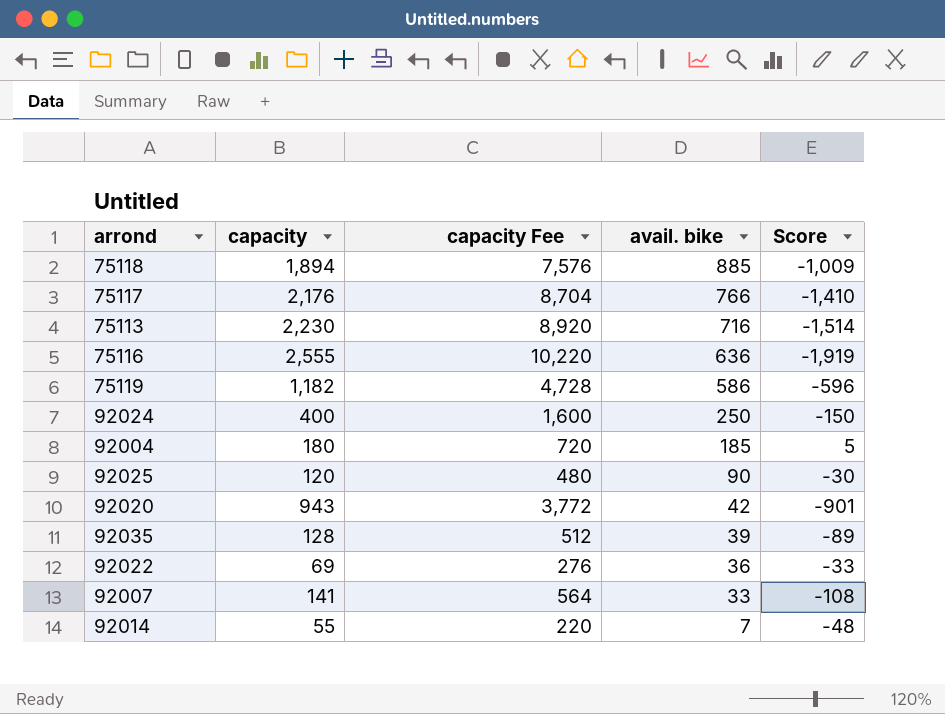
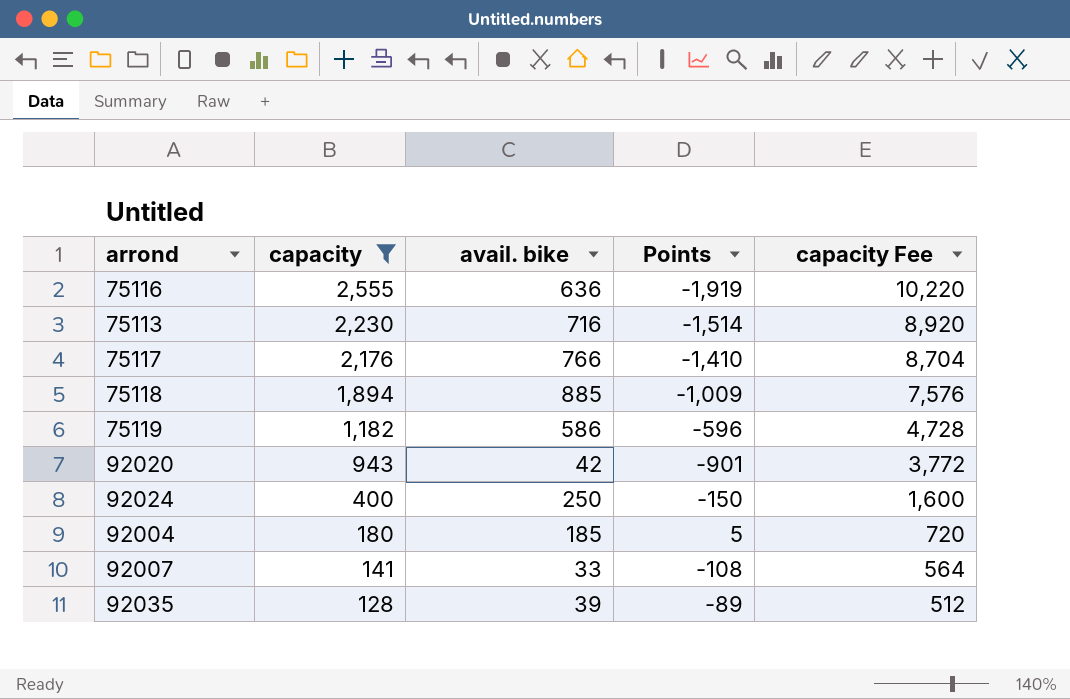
filter: none -> capacity >= 128
row order: avail. bike descending -> capacity descending
column name: Score -> Points
column capacity Fee | position: 3 -> 5

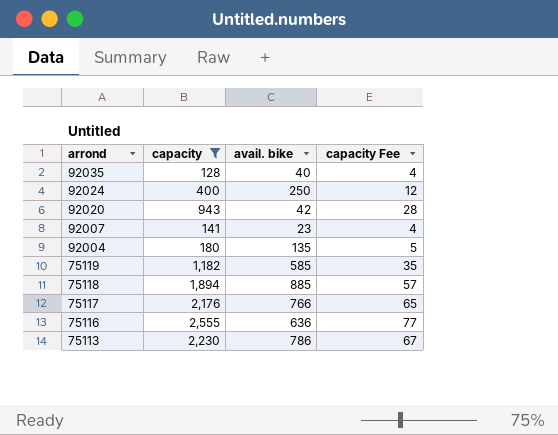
row order: capacity descending -> arrond descending
column Points | formula: [avail. bike] - [capacity] -> none
column capacity Fee | formula: [capacity] * 4 -> [capacity] * 0.03
92035 | avail. bike: 39 -> 40
92007 | avail. bike: 33 -> 23
92004 | avail. bike: 185 -> 135
75119 | avail. bike: 586 -> 585
75113 | avail. bike: 716 -> 786

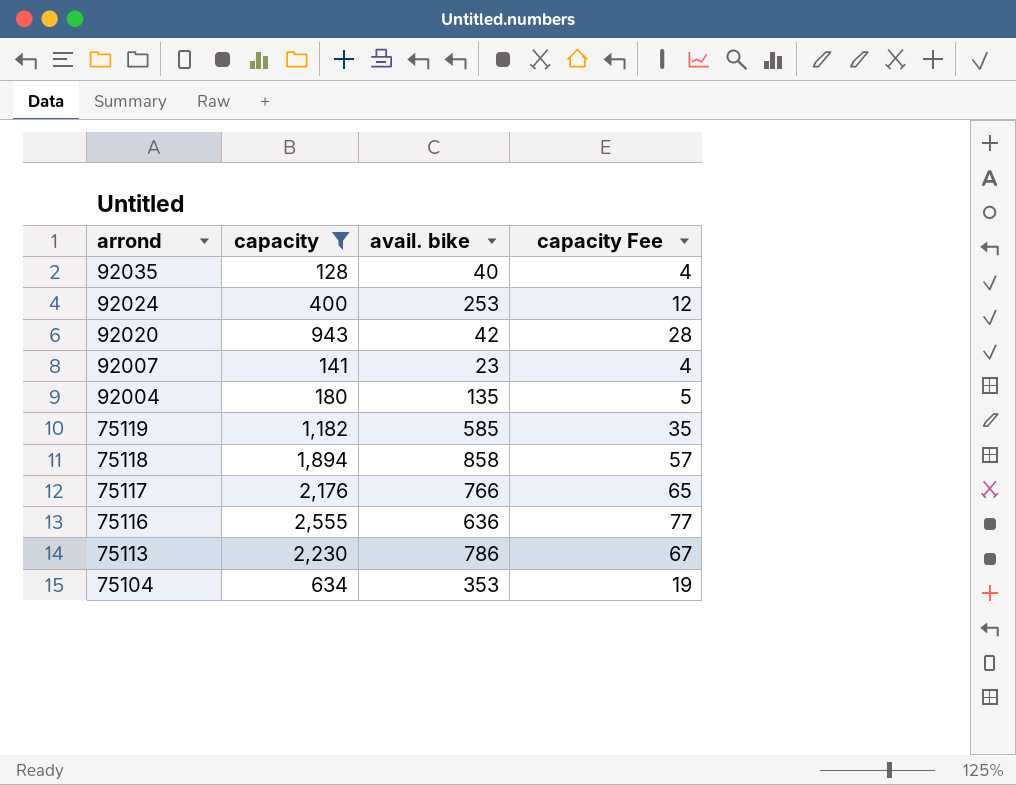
92024 | avail. bike: 250 -> 253
75118 | avail. bike: 885 -> 858
row 75104: none -> 634 | 353 | 19

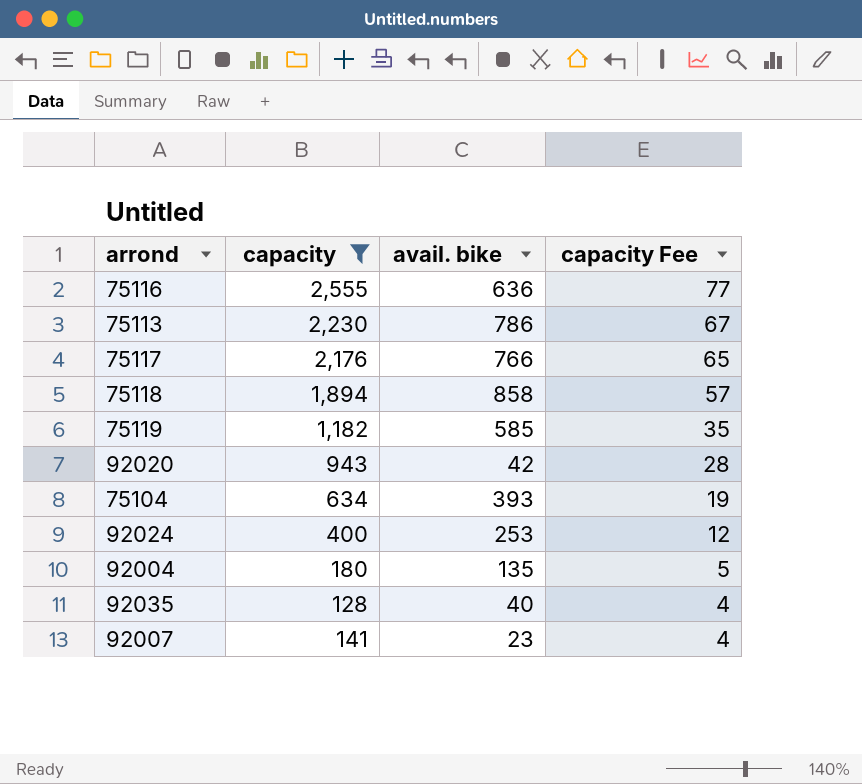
row order: arrond descending -> capacity Fee descending
75104 | avail. bike: 353 -> 393

